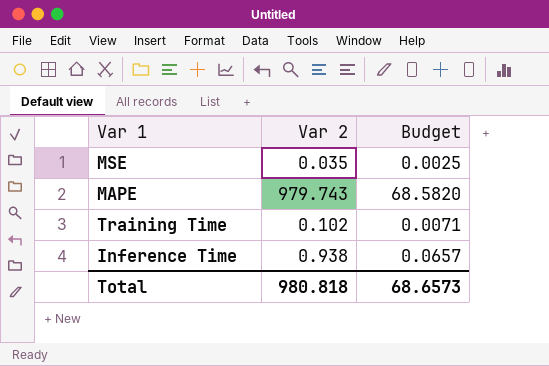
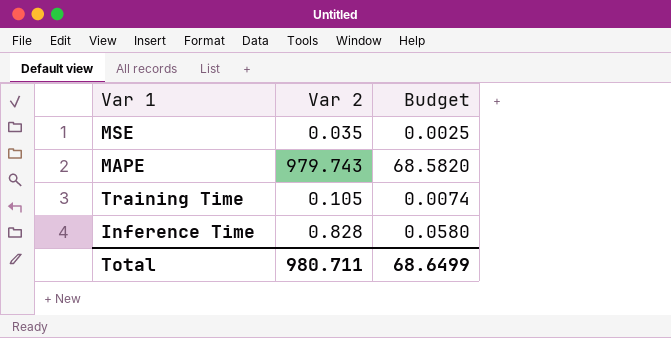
Training Time | Var 2: 0.102 -> 0.105
Training Time | Budget: 0.0071 -> 0.0074
Inference Time | Var 2: 0.938 -> 0.828
Inference Time | Budget: 0.0657 -> 0.0580
Total | Var 2: 980.818 -> 980.711
Total | Budget: 68.6573 -> 68.6499

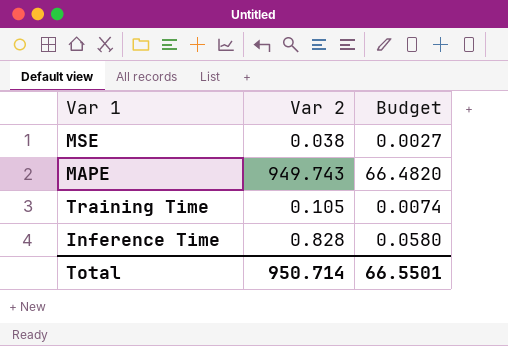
MSE | Var 2: 0.035 -> 0.038
MSE | Budget: 0.0025 -> 0.0027
MAPE | Var 2: 979.743 -> 949.743
MAPE | Budget: 68.5820 -> 66.4820
Total | Var 2: 980.711 -> 950.714
Total | Budget: 68.6499 -> 66.5501

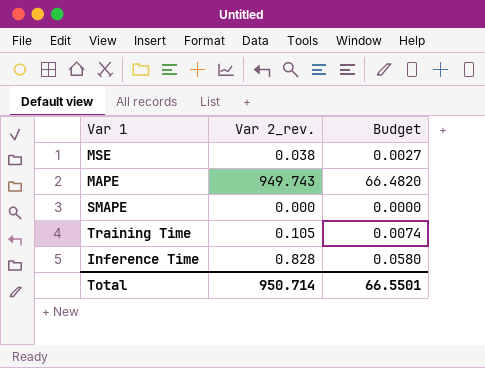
column name: Var 2 -> Var 2_rev.
row SMAPE: none -> 0.000 | 0.0000

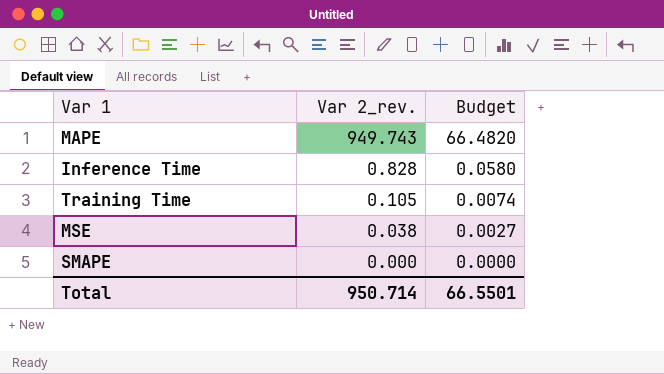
row order: none -> Var 2_rev. descending

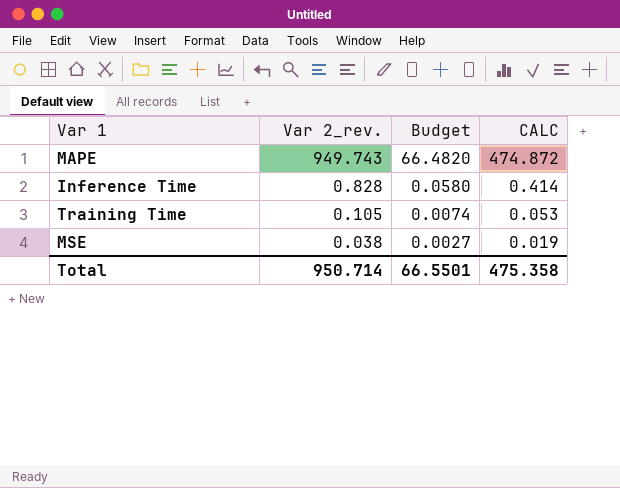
column CALC | formula: none -> [Var 2_rev.] * 0.5
row SMAPE: 0.000 | 0.0000 -> none

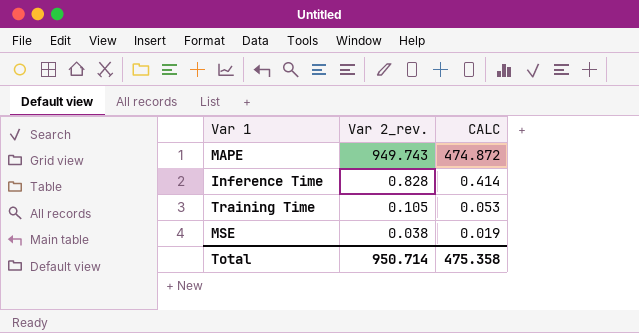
column Budget | formula: [Var 2_rev.] * 0.07 -> none

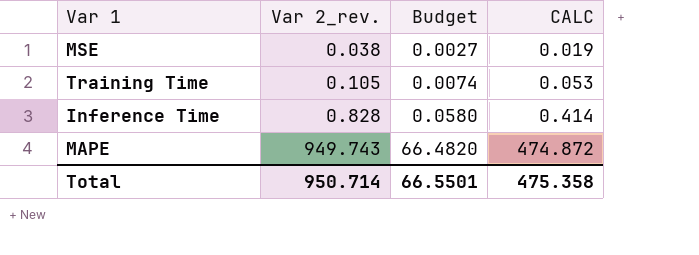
row order: Var 2_rev. descending -> Var 2_rev. ascending
column Budget | formula: none -> [Var 2_rev.] * 0.07

